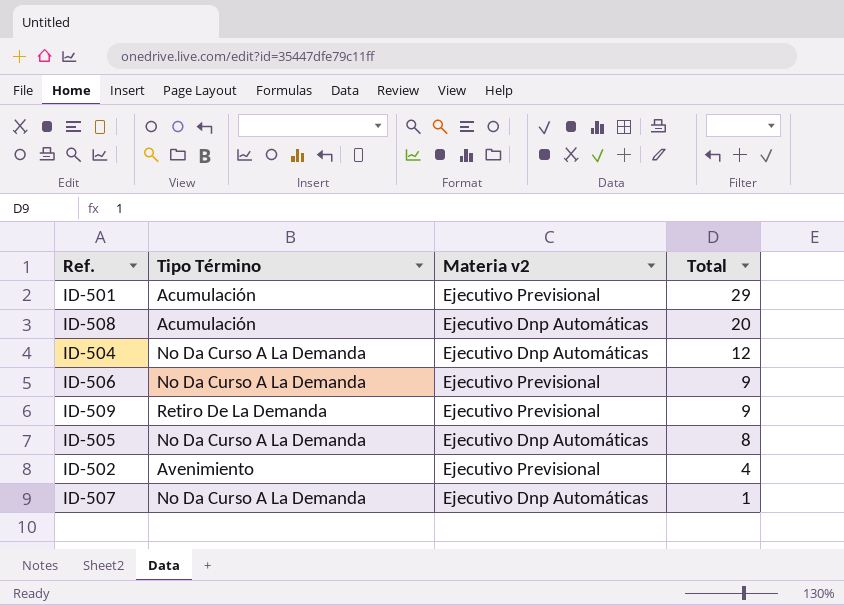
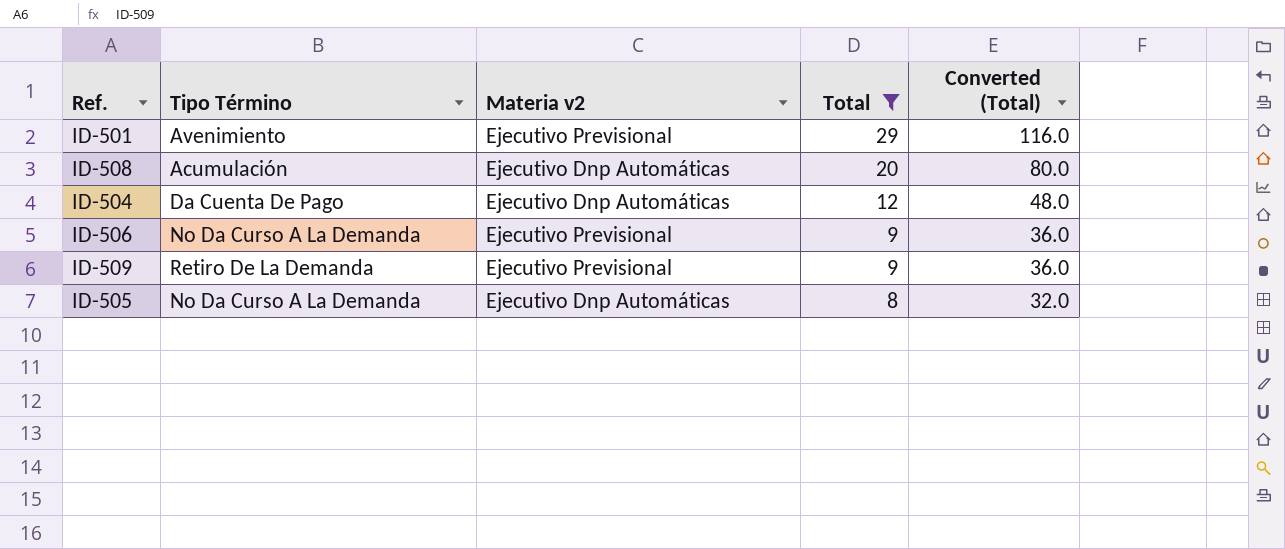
filter: none -> Total >= 8
column Converted (Total) | formula: none -> [Total] * 4
ID-501 | Tipo Término: Acumulación -> Avenimiento
ID-504 | Tipo Término: No Da Curso A La Demanda -> Da Cuenta De Pago

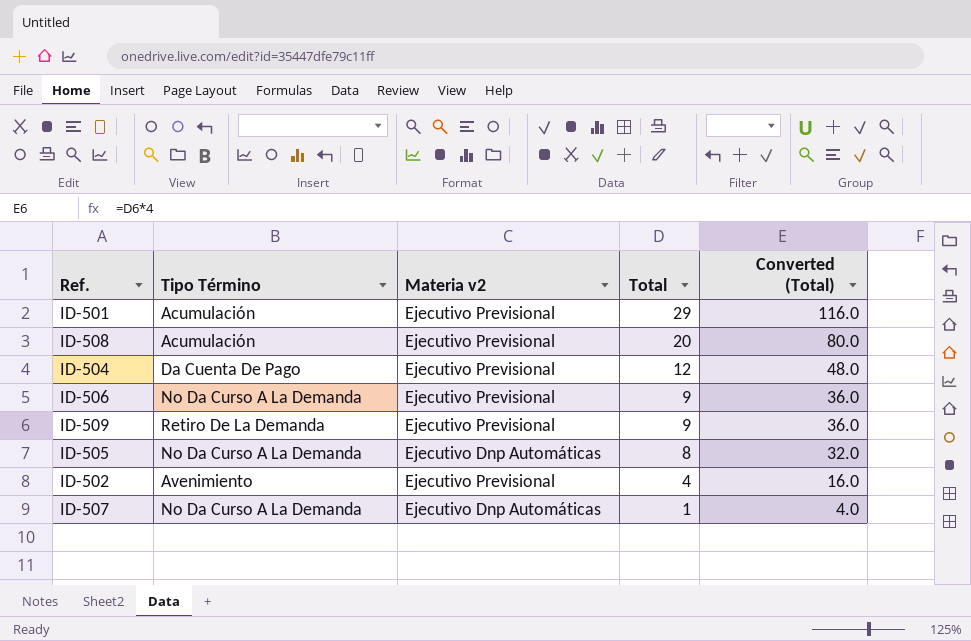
filter: Total >= 8 -> none
ID-501 | Tipo Término: Avenimiento -> Acumulación
ID-508 | Materia v2: Ejecutivo Dnp Automáticas -> Ejecutivo Previsional
ID-504 | Materia v2: Ejecutivo Dnp Automáticas -> Ejecutivo Previsional

